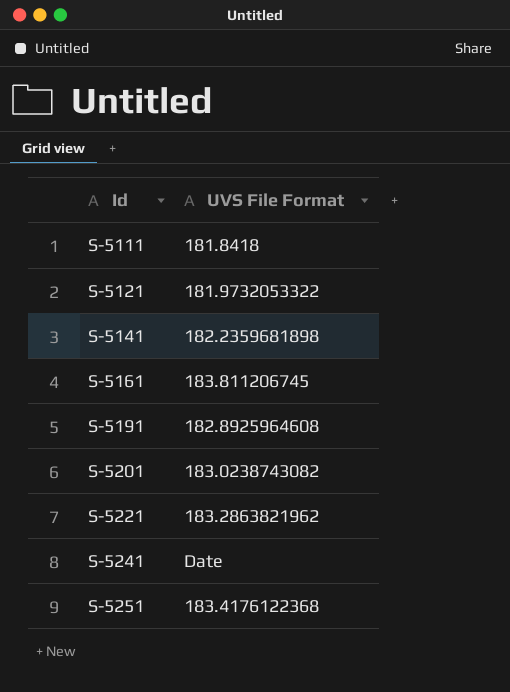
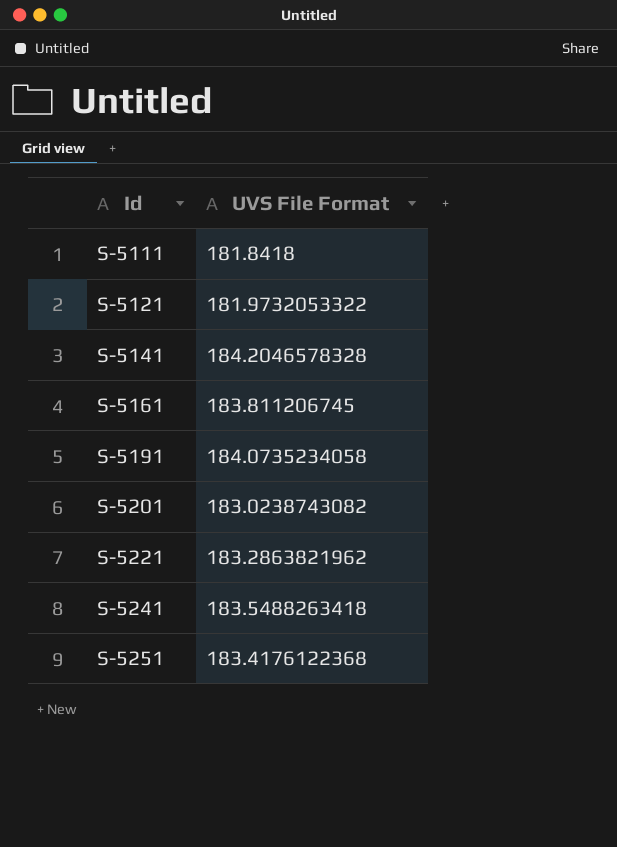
S-5141 | UVS File Format: 182.2359681898 -> 184.2046578328
S-5191 | UVS File Format: 182.8925964608 -> 184.0735234058
S-5241 | UVS File Format: Date -> 183.5488263418

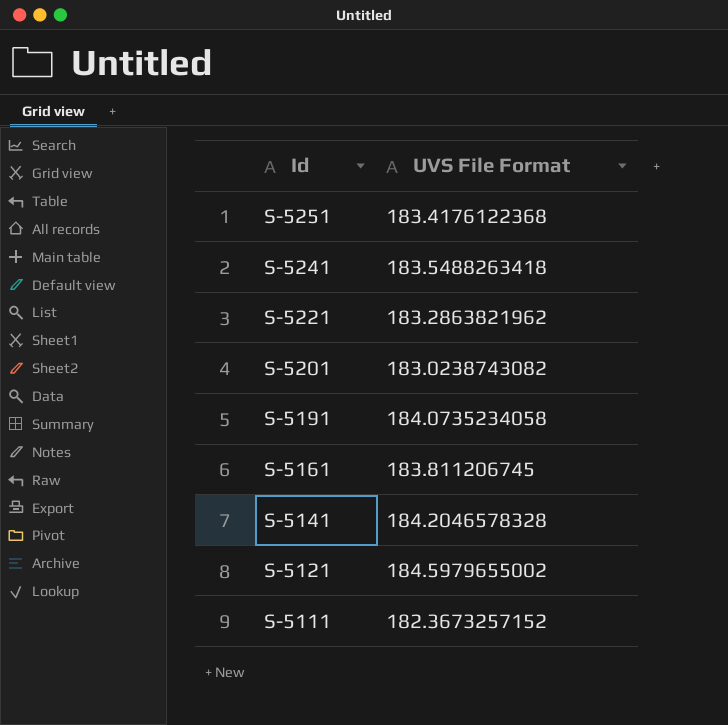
row order: Id ascending -> Id descending
S-5121 | UVS File Format: 181.9732053322 -> 184.5979655002
S-5111 | UVS File Format: 181.8418 -> 182.3673257152

